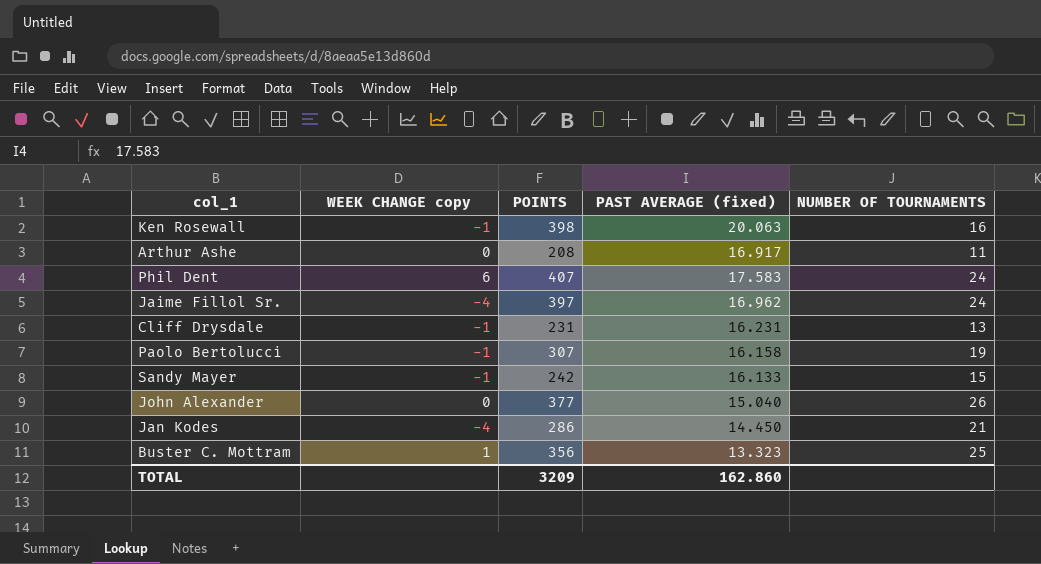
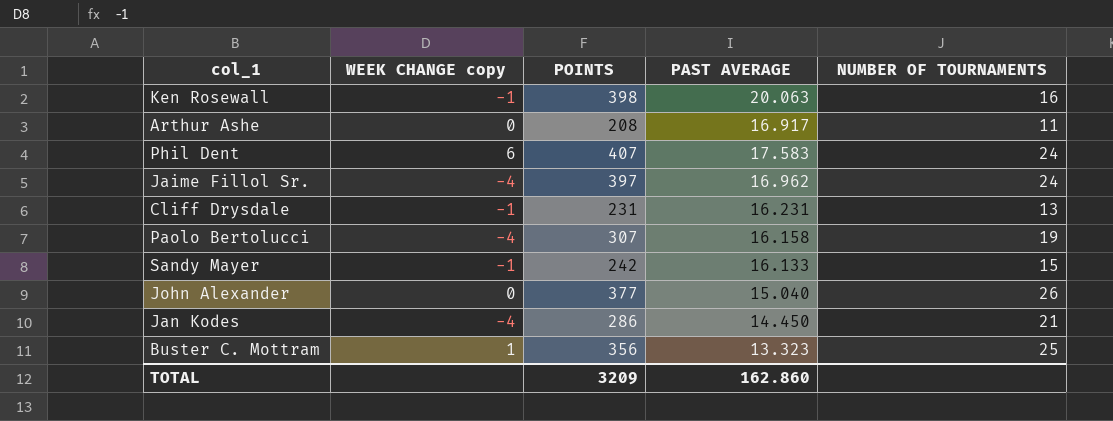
column name: PAST AVERAGE (fixed) -> PAST AVERAGE
Paolo Bertolucci | WEEK CHANGE copy: -1 -> -4

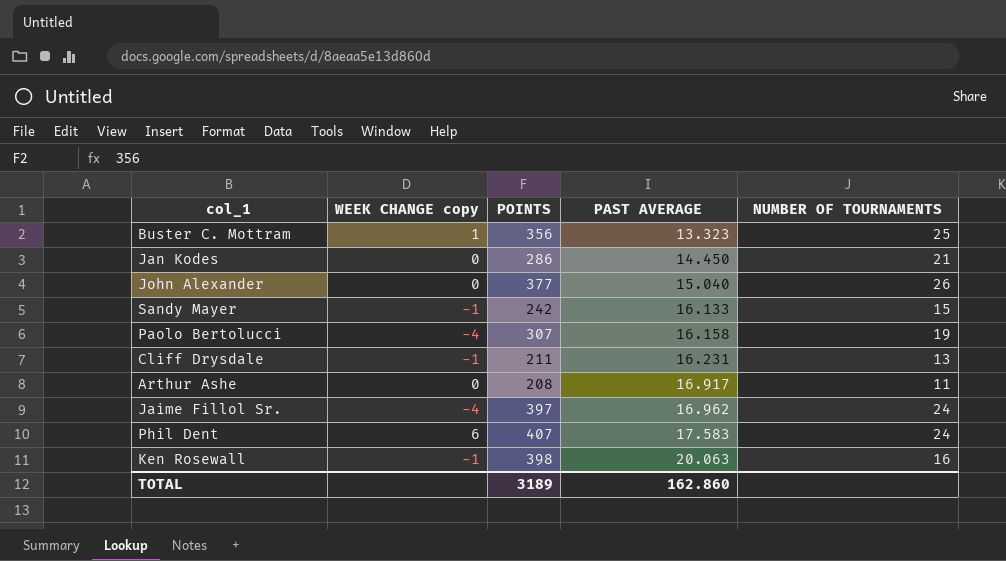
row order: none -> PAST AVERAGE ascending
Jan Kodes | WEEK CHANGE copy: -4 -> 0
Cliff Drysdale | POINTS: 231 -> 211
TOTAL | POINTS: 3209 -> 3189

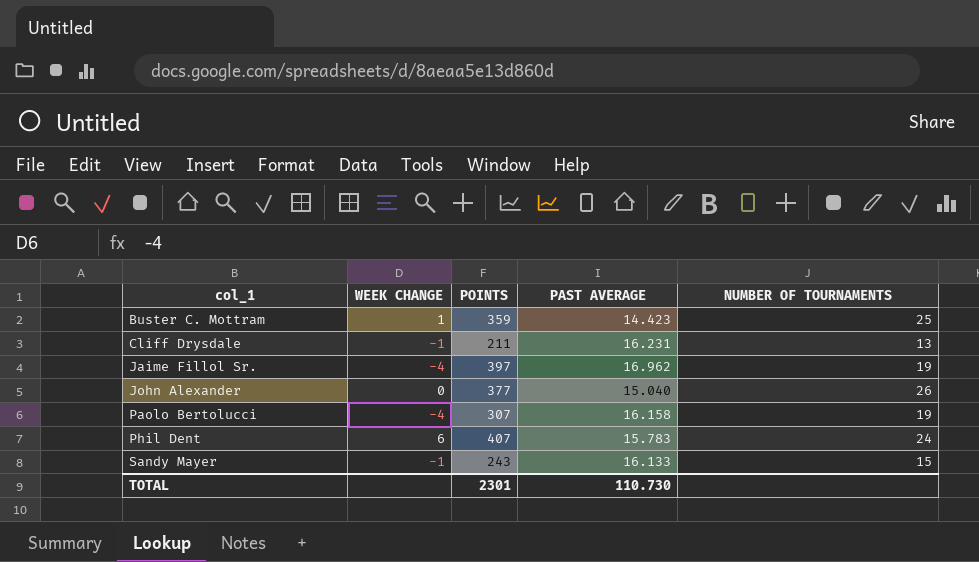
row order: PAST AVERAGE ascending -> col_1 ascending
column name: WEEK CHANGE copy -> WEEK CHANGE
row Jan Kodes: 0 | 286 | 14.450 | 21 -> none
row Arthur Ashe: 0 | 208 | 16.917 | 11 -> none
row Ken Rosewall: -1 | 398 | 20.063 | 16 -> none
Buster C. Mottram | POINTS: 356 -> 359
Buster C. Mottram | PAST AVERAGE: 13.323 -> 14.423
Jaime Fillol Sr. | NUMBER OF TOURNAMENTS: 24 -> 19
Phil Dent | PAST AVERAGE: 17.583 -> 15.783
Sandy Mayer | POINTS: 242 -> 243
TOTAL | POINTS: 3189 -> 2301
TOTAL | PAST AVERAGE: 162.860 -> 110.730

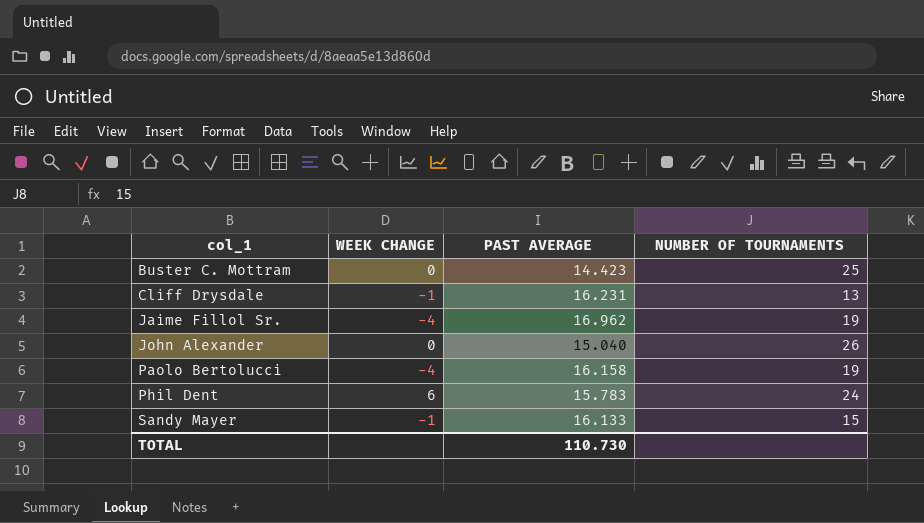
column POINTS | position: 3 -> none
Buster C. Mottram | WEEK CHANGE: 1 -> 0

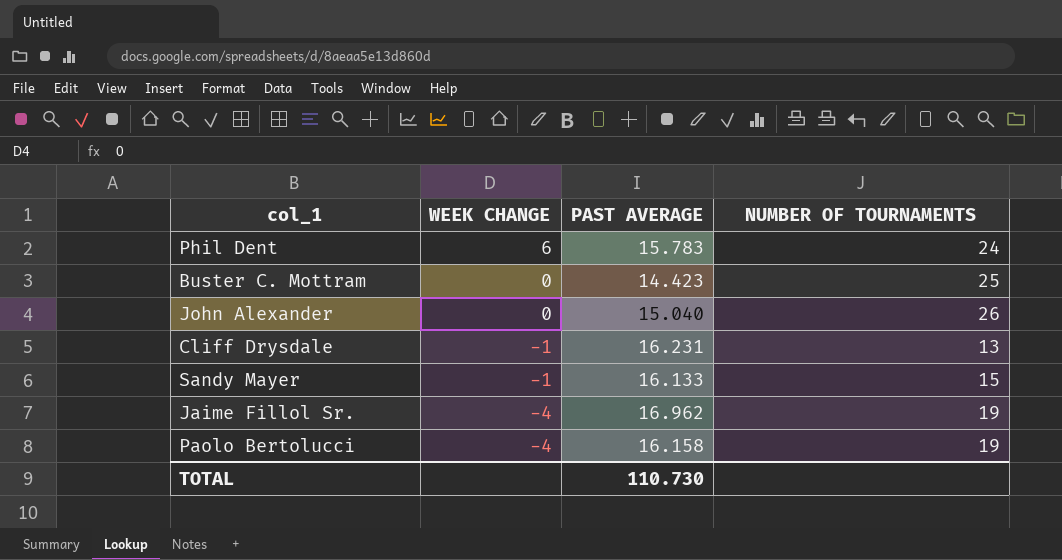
row order: col_1 ascending -> WEEK CHANGE descending

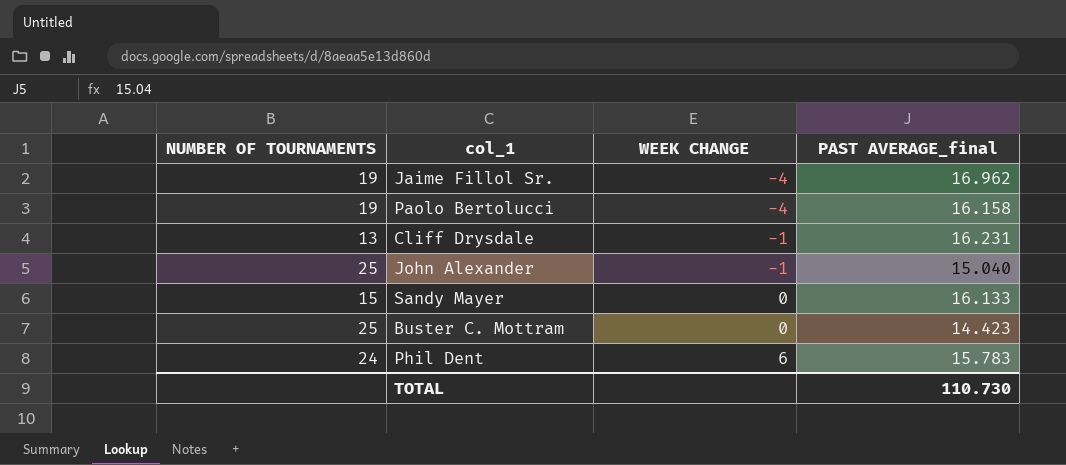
row order: WEEK CHANGE descending -> WEEK CHANGE ascending
column NUMBER OF TOURNAMENTS | position: 4 -> 1
column name: PAST AVERAGE -> PAST AVERAGE_final
John Alexander | NUMBER OF TOURNAMENTS: 26 -> 25
John Alexander | WEEK CHANGE: 0 -> -1
Sandy Mayer | WEEK CHANGE: -1 -> 0

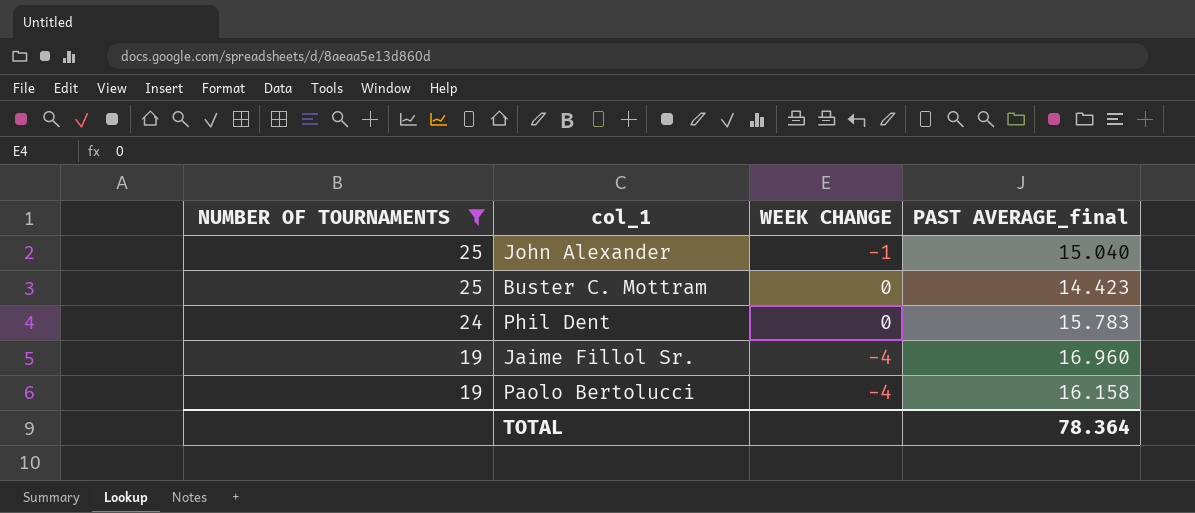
filter: none -> NUMBER OF TOURNAMENTS >= 19
row order: WEEK CHANGE ascending -> NUMBER OF TOURNAMENTS descending
Phil Dent | WEEK CHANGE: 6 -> 0
Jaime Fillol Sr. | PAST AVERAGE_final: 16.962 -> 16.960
TOTAL | PAST AVERAGE_final: 110.730 -> 78.364

